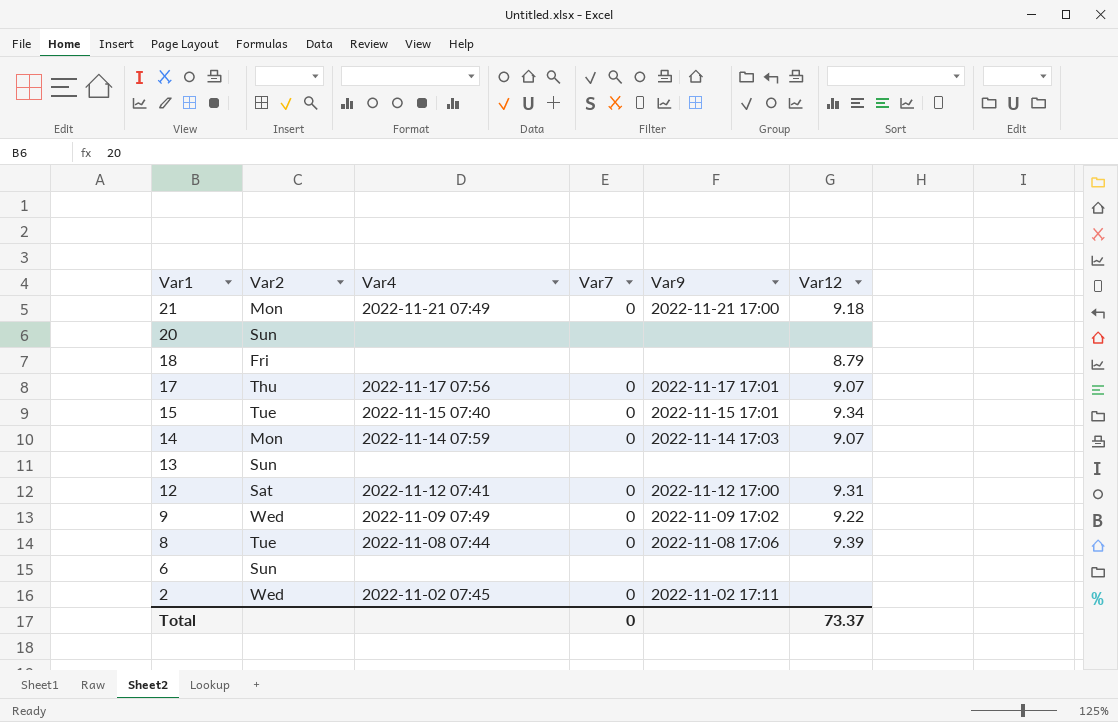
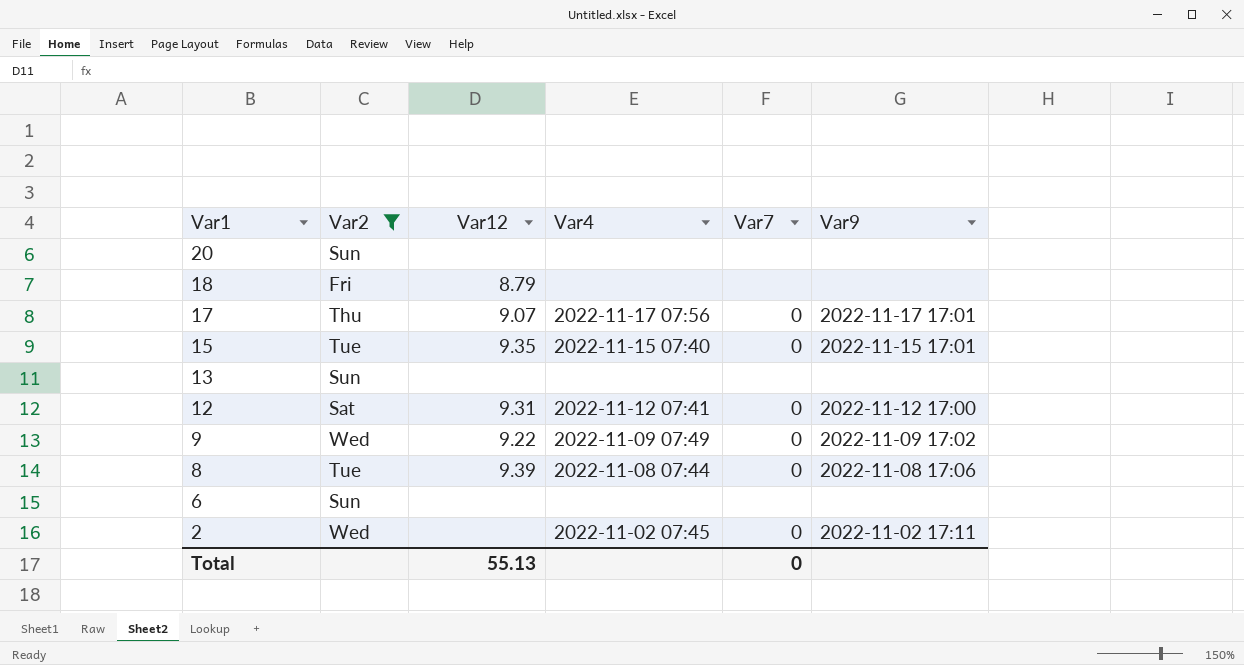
filter: none -> Var2 != Mon
column Var12 | position: 6 -> 3
15 | Var12: 9.34 -> 9.35
Total | Var12: 73.37 -> 55.13

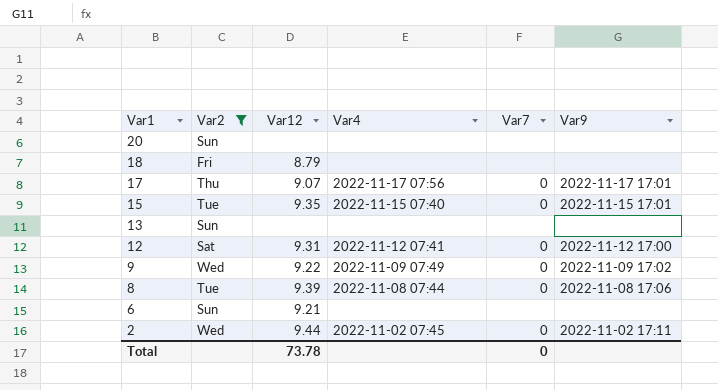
6 | Var12: none -> 9.21
2 | Var12: none -> 9.44
Total | Var12: 55.13 -> 73.78

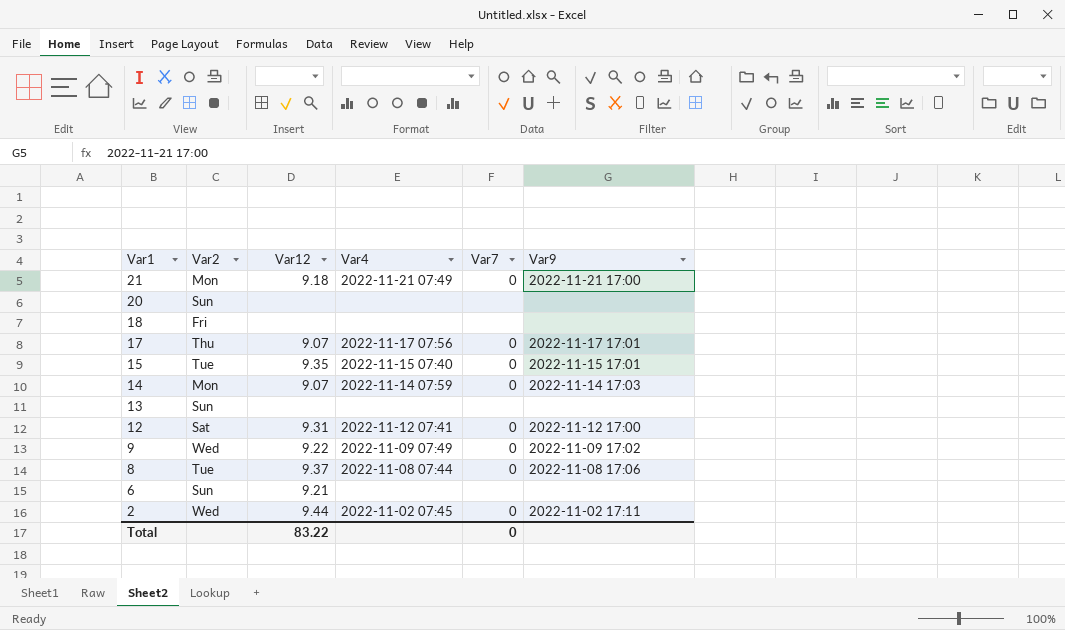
filter: Var2 != Mon -> none
18 | Var12: 8.79 -> none
8 | Var12: 9.39 -> 9.37
Total | Var12: 73.78 -> 83.22

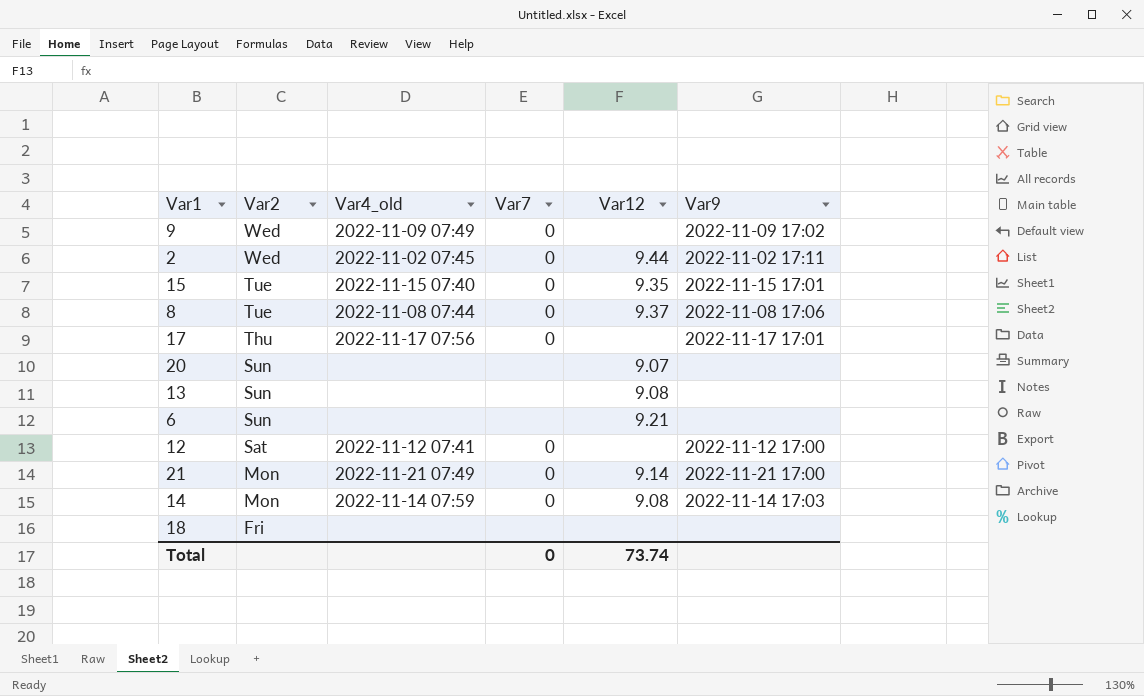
row order: Var1 descending -> Var2 descending
column name: Var4 -> Var4_old
column Var12 | position: 3 -> 5
9 | Var12: 9.22 -> none
17 | Var12: 9.07 -> none
20 | Var12: none -> 9.07
13 | Var12: none -> 9.08
12 | Var12: 9.31 -> none
21 | Var12: 9.18 -> 9.14
14 | Var12: 9.07 -> 9.08
Total | Var12: 83.22 -> 73.74

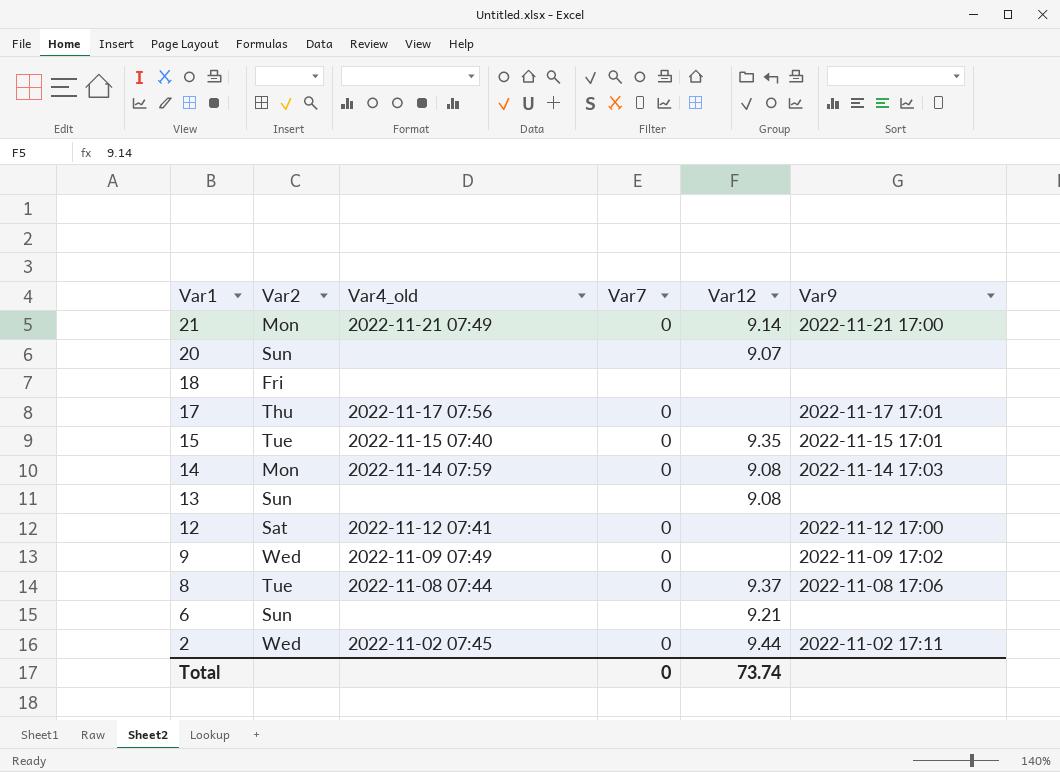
row order: Var2 descending -> Var1 descending

